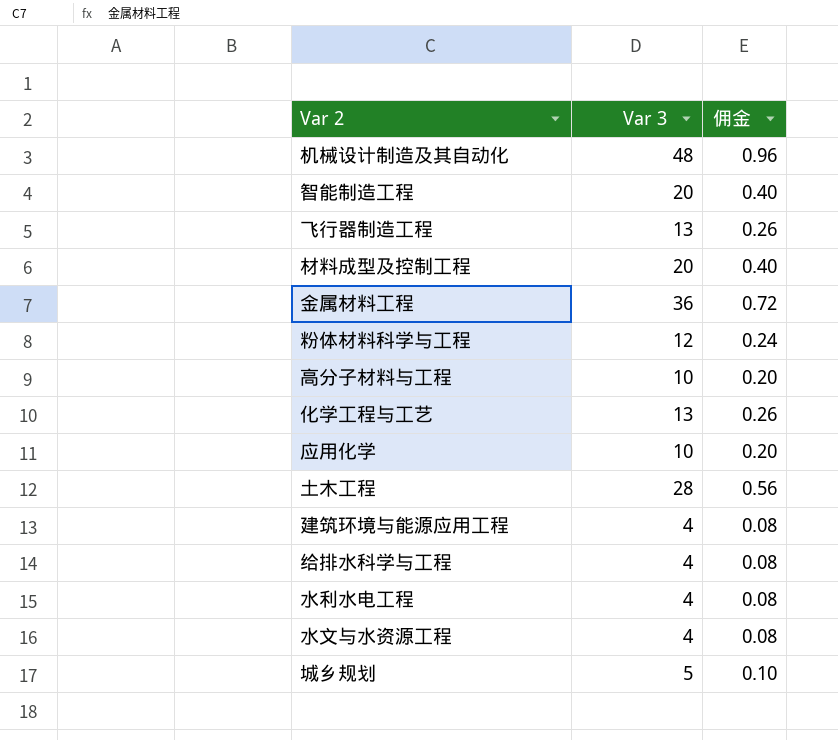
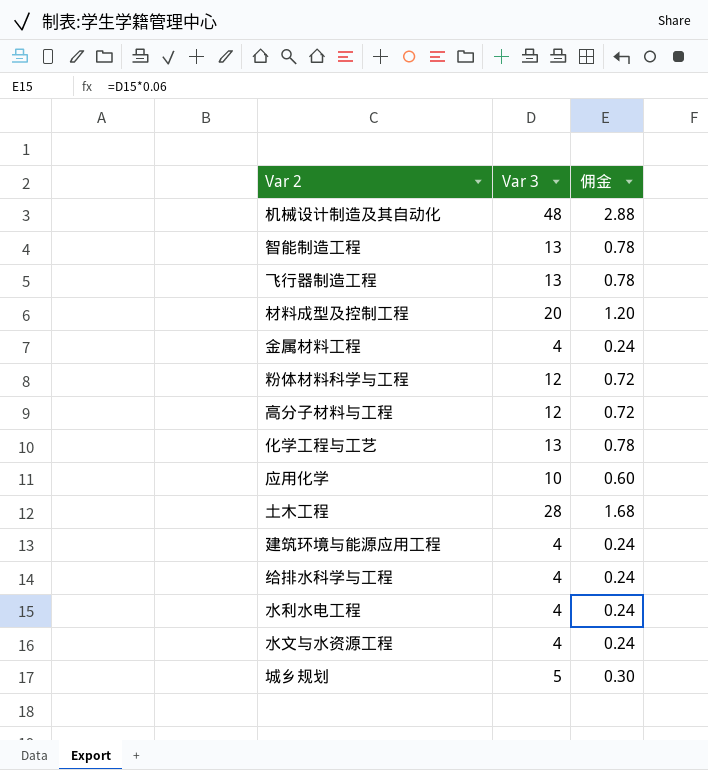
column 佣金 | formula: [Var 3] * 0.02 -> [Var 3] * 0.06
智能制造工程 | Var 3: 20 -> 13
金属材料工程 | Var 3: 36 -> 4
高分子材料与工程 | Var 3: 10 -> 12

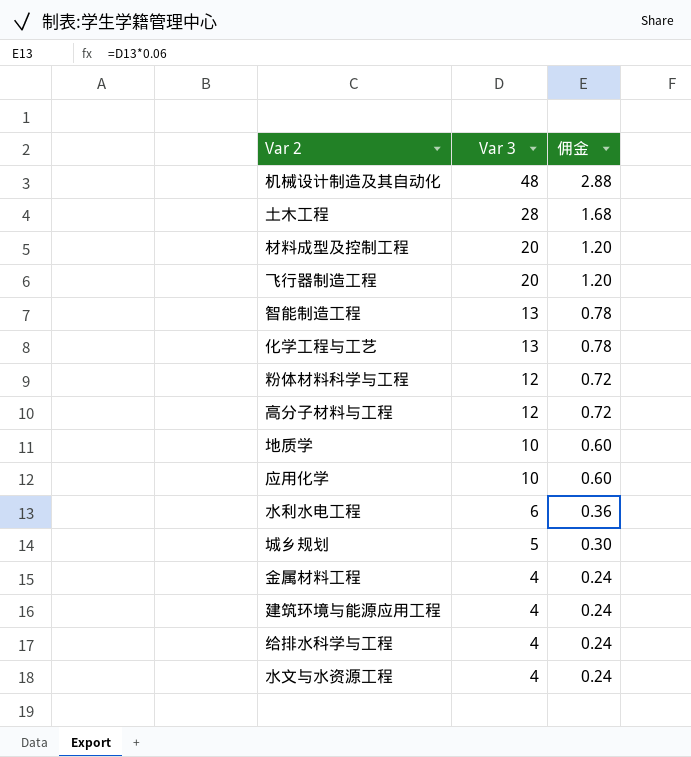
row order: none -> Var 3 descending
飞行器制造工程 | Var 3: 13 -> 20
飞行器制造工程 | 佣金: 0.78 -> 1.20
row 地质学: none -> 10 | 0.60
水利水电工程 | Var 3: 4 -> 6
水利水电工程 | 佣金: 0.24 -> 0.36

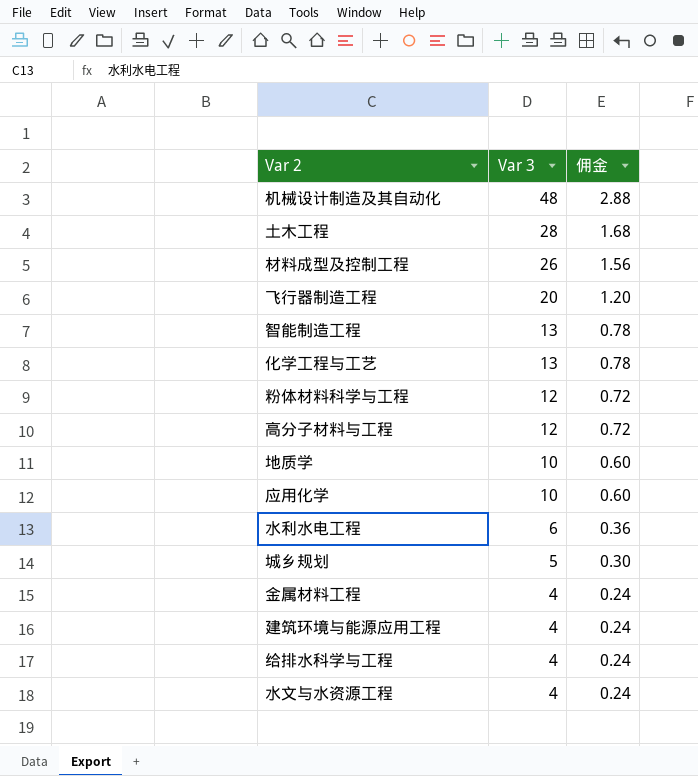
材料成型及控制工程 | Var 3: 20 -> 26
材料成型及控制工程 | 佣金: 1.20 -> 1.56

